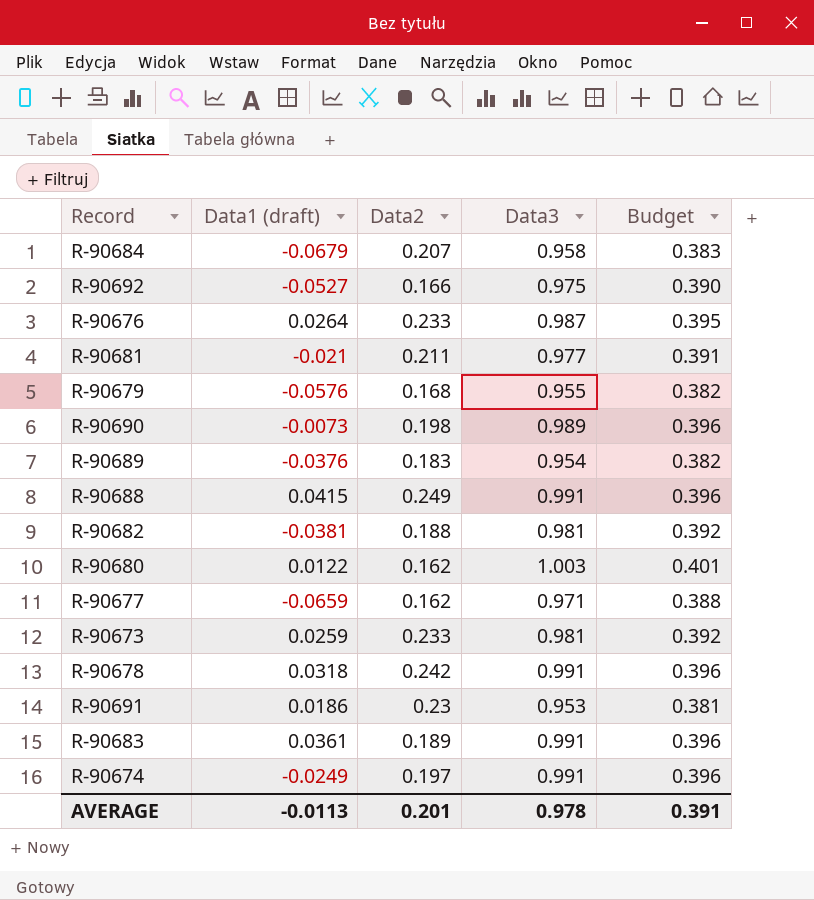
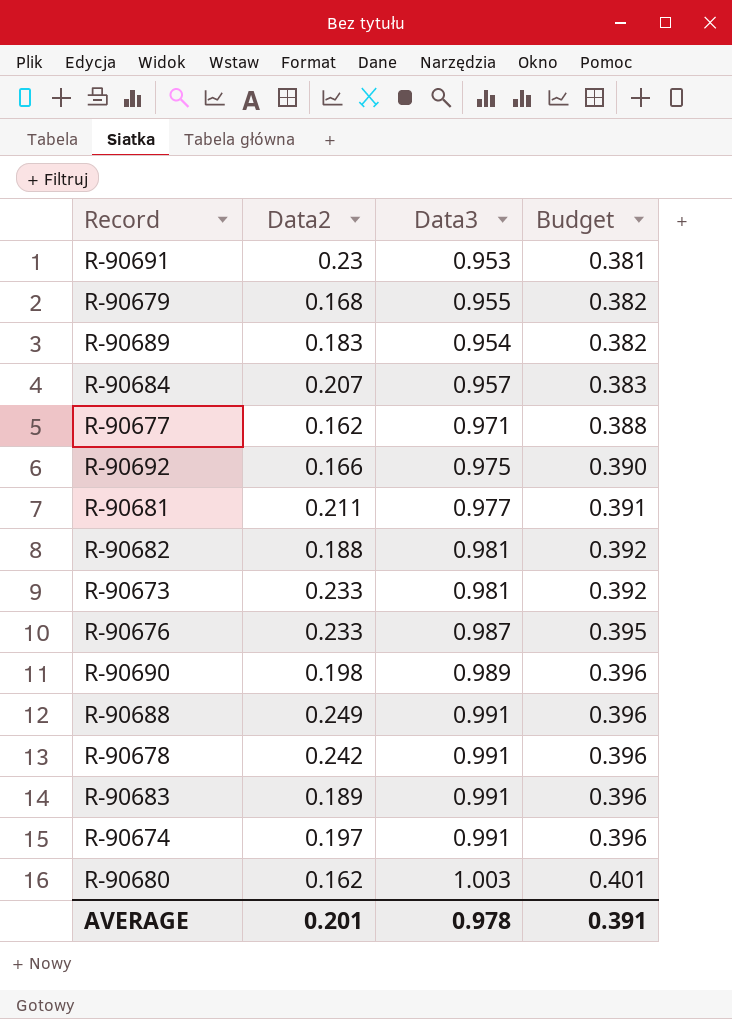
row order: none -> Budget ascending
column Data1 (draft) | position: 2 -> none
R-90684 | Data3: 0.958 -> 0.957

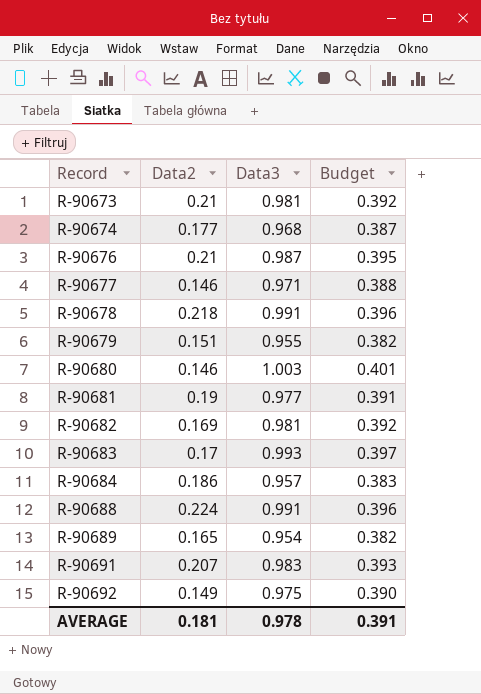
row order: Budget ascending -> Record ascending
row R-90690: 0.198 | 0.989 | 0.396 -> none
R-90673 | Data2: 0.233 -> 0.21
R-90674 | Data2: 0.197 -> 0.177
R-90674 | Data3: 0.991 -> 0.968
R-90674 | Budget: 0.396 -> 0.387
R-90676 | Data2: 0.233 -> 0.21
R-90677 | Data2: 0.162 -> 0.146
R-90678 | Data2: 0.242 -> 0.218
R-90679 | Data2: 0.168 -> 0.151
R-90680 | Data2: 0.162 -> 0.146
R-90681 | Data2: 0.211 -> 0.19
R-90682 | Data2: 0.188 -> 0.169
R-90683 | Data2: 0.189 -> 0.17
R-90683 | Data3: 0.991 -> 0.993
R-90683 | Budget: 0.396 -> 0.397
R-90684 | Data2: 0.207 -> 0.186
R-90688 | Data2: 0.249 -> 0.224
R-90689 | Data2: 0.183 -> 0.165
R-90691 | Data2: 0.23 -> 0.207
R-90691 | Data3: 0.953 -> 0.983
R-90691 | Budget: 0.381 -> 0.393
R-90692 | Data2: 0.166 -> 0.149
AVERAGE | Data2: 0.201 -> 0.181

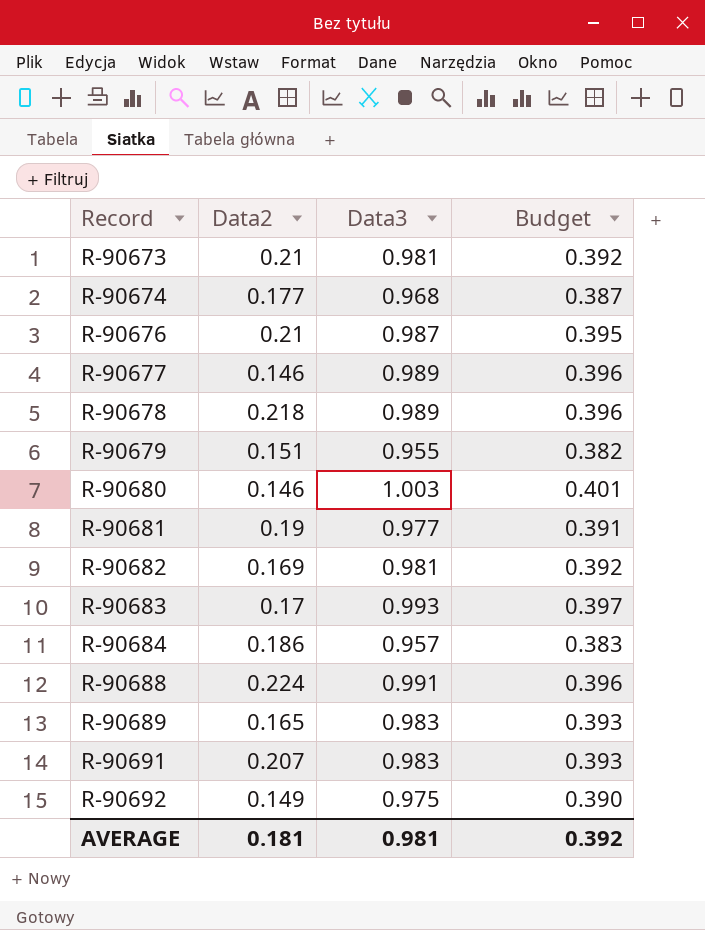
R-90677 | Data3: 0.971 -> 0.989
R-90677 | Budget: 0.388 -> 0.396
R-90678 | Data3: 0.991 -> 0.989
R-90689 | Data3: 0.954 -> 0.983
R-90689 | Budget: 0.382 -> 0.393
AVERAGE | Data3: 0.978 -> 0.981
AVERAGE | Budget: 0.391 -> 0.392

